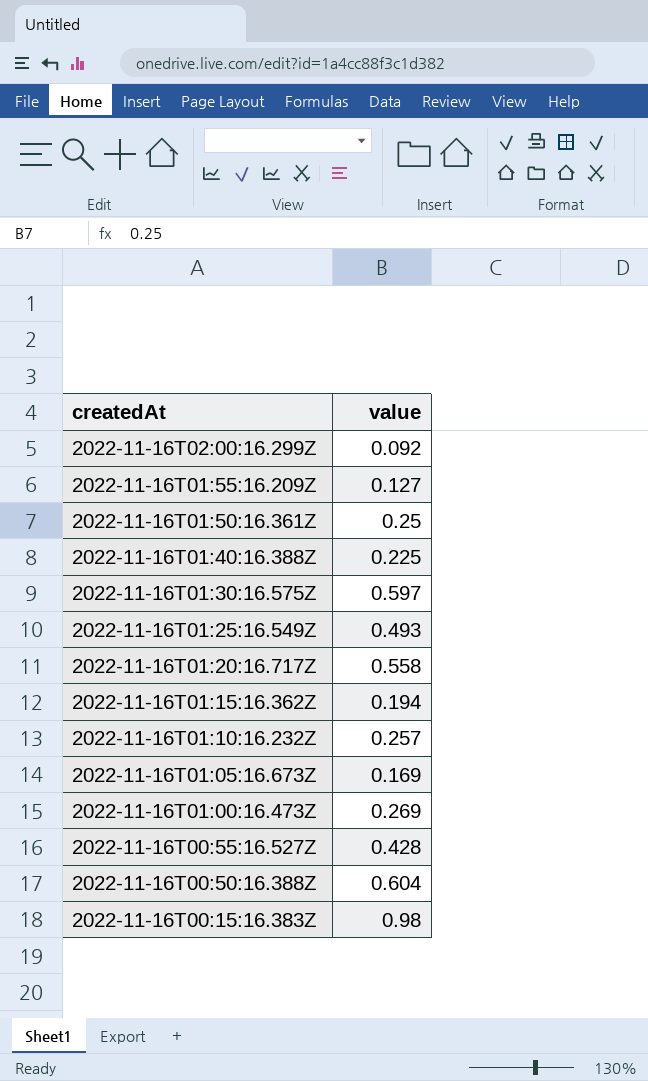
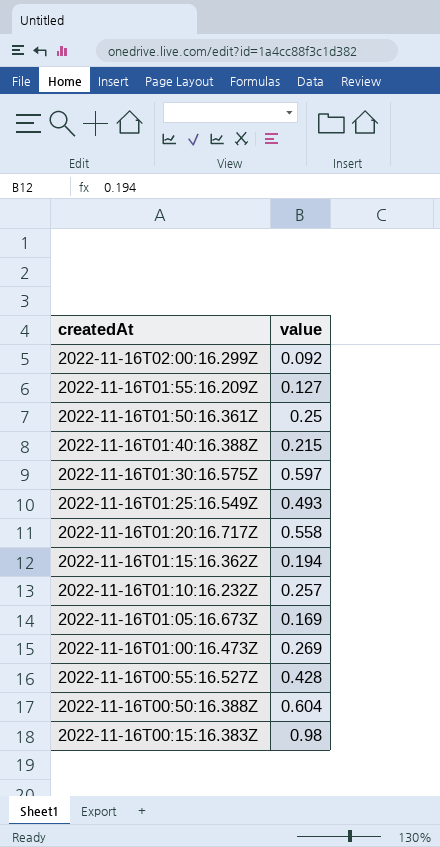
2022-11-16T01:40:16.388Z | value: 0.225 -> 0.215

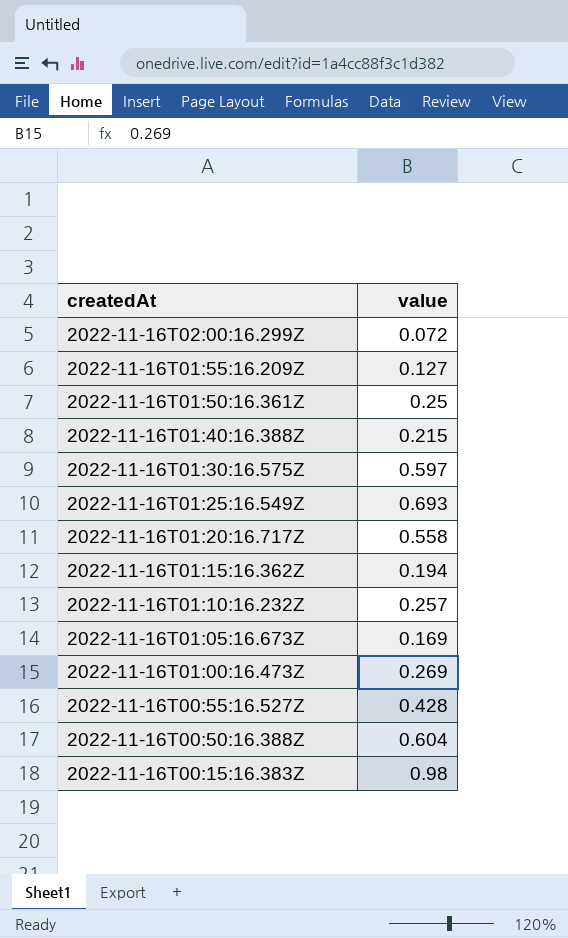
2022-11-16T02:00:16.299Z | value: 0.092 -> 0.072
2022-11-16T01:25:16.549Z | value: 0.493 -> 0.693

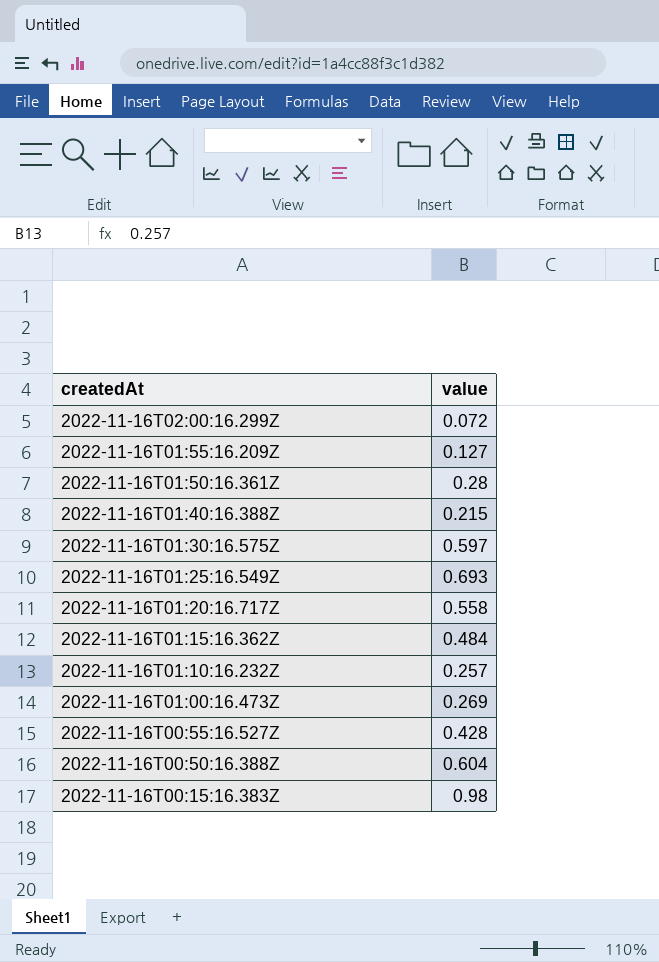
row 2022-11-16T01:05:16.673Z: 0.169 -> none
2022-11-16T01:50:16.361Z | value: 0.25 -> 0.28
2022-11-16T01:15:16.362Z | value: 0.194 -> 0.484

